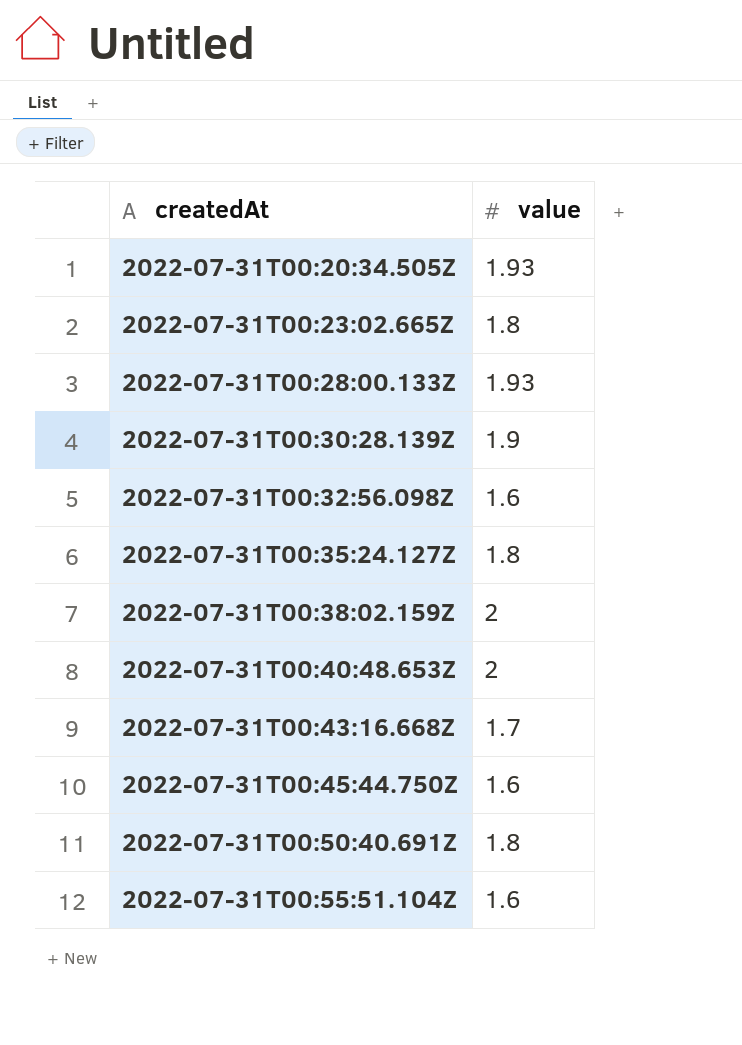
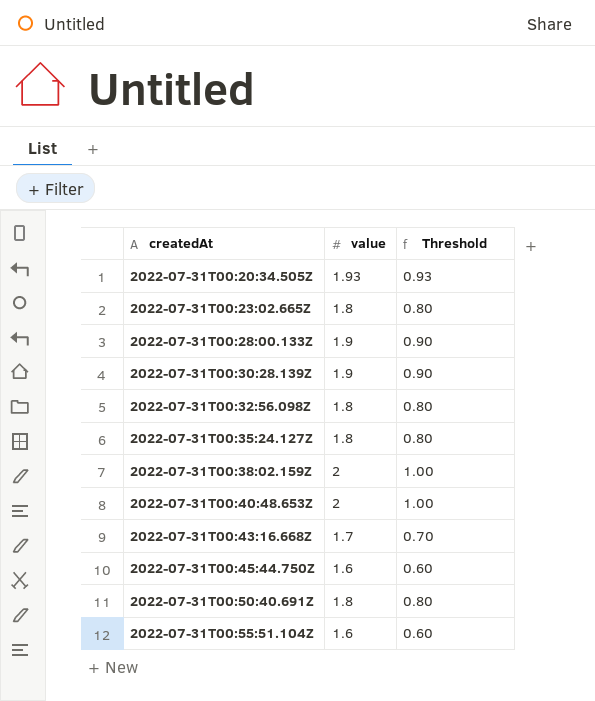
column Threshold | formula: none -> [value] - 1
2022-07-31T00:28:00.133Z | value: 1.93 -> 1.9
2022-07-31T00:32:56.098Z | value: 1.6 -> 1.8

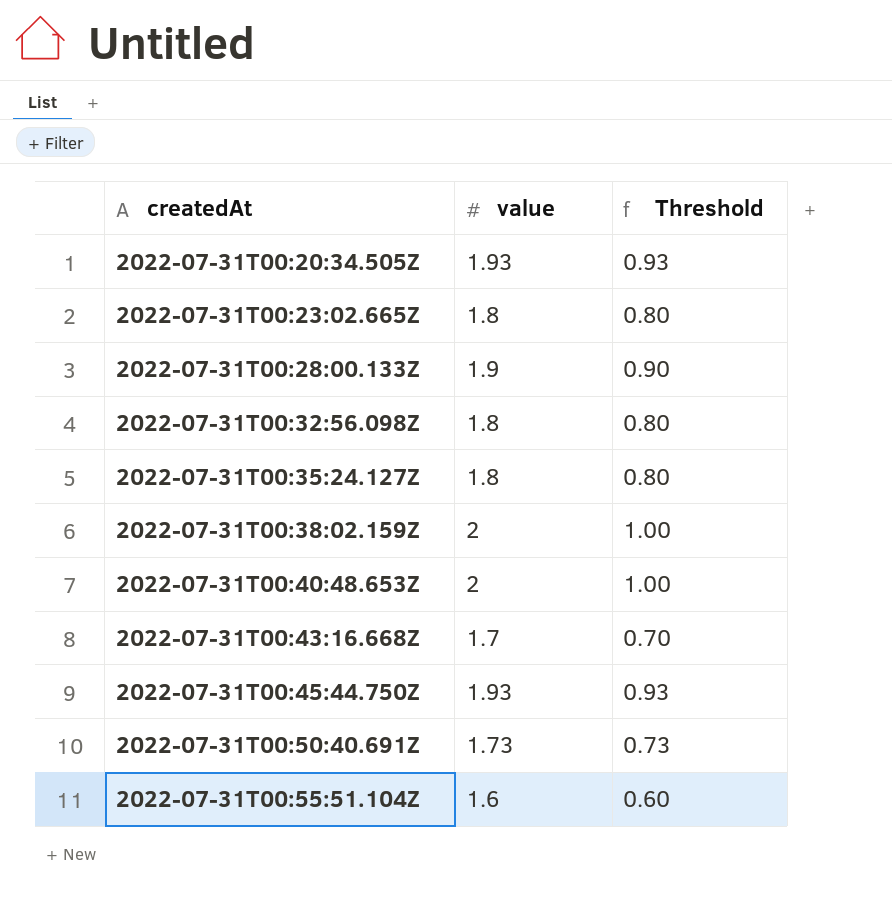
row 2022-07-31T00:30:28.139Z: 1.9 | 0.90 -> none
2022-07-31T00:45:44.750Z | value: 1.6 -> 1.93
2022-07-31T00:45:44.750Z | Threshold: 0.60 -> 0.93
2022-07-31T00:50:40.691Z | value: 1.8 -> 1.73
2022-07-31T00:50:40.691Z | Threshold: 0.80 -> 0.73

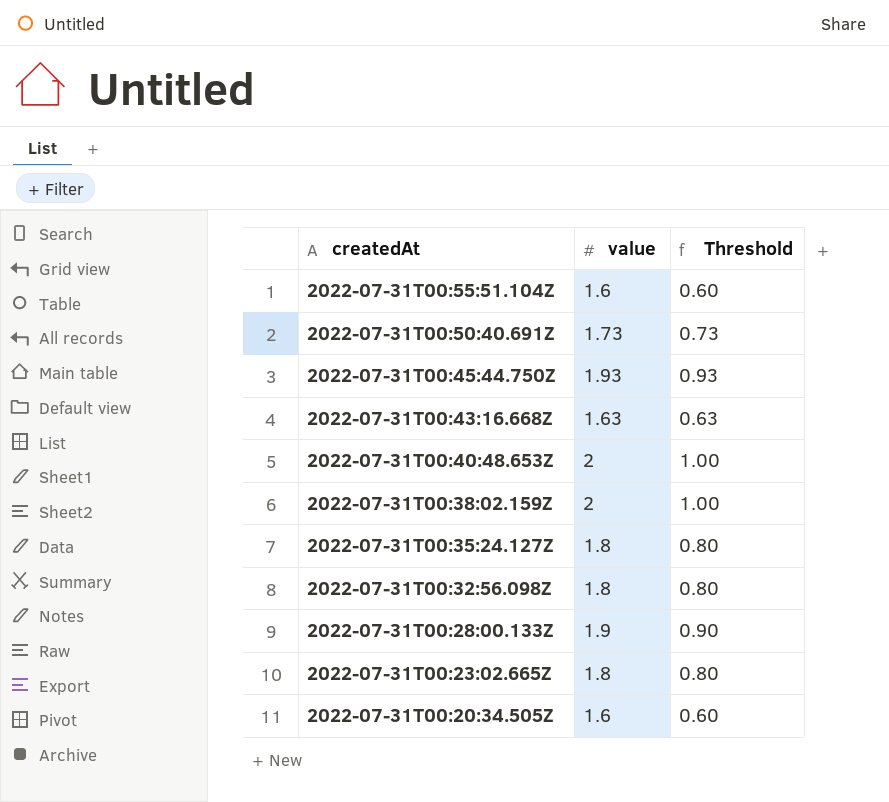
row order: createdAt ascending -> createdAt descending
2022-07-31T00:43:16.668Z | value: 1.7 -> 1.63
2022-07-31T00:43:16.668Z | Threshold: 0.70 -> 0.63
2022-07-31T00:20:34.505Z | value: 1.93 -> 1.6
2022-07-31T00:20:34.505Z | Threshold: 0.93 -> 0.60

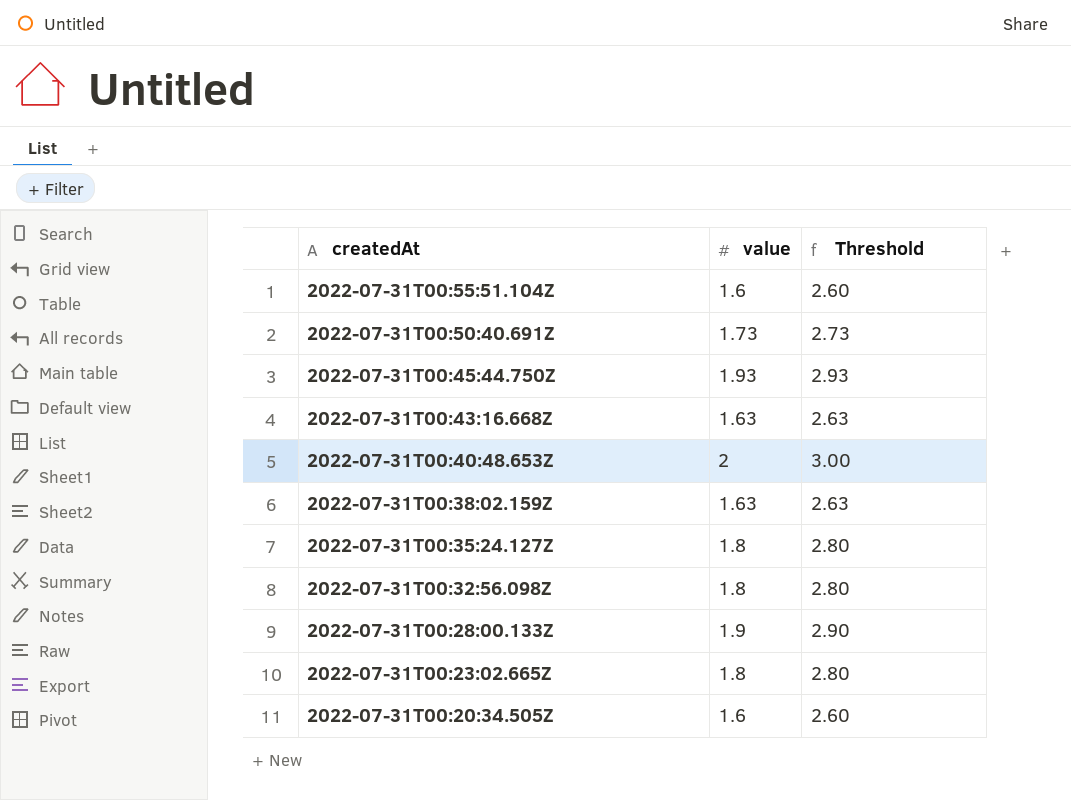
column Threshold | formula: [value] - 1 -> [value] + 1
2022-07-31T00:38:02.159Z | value: 2 -> 1.63

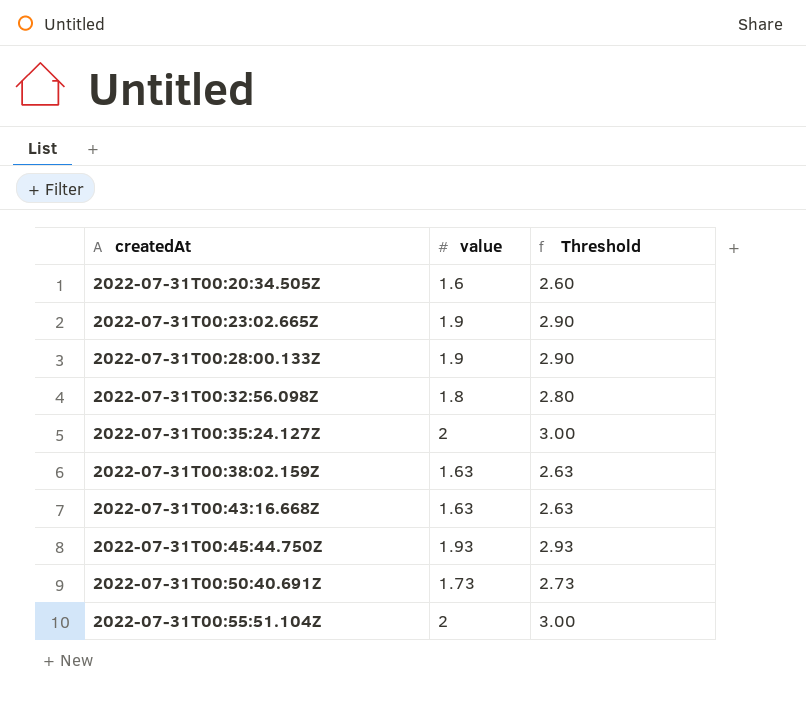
row order: createdAt descending -> createdAt ascending
row 2022-07-31T00:40:48.653Z: 2 | 3.00 -> none
2022-07-31T00:23:02.665Z | value: 1.8 -> 1.9
2022-07-31T00:23:02.665Z | Threshold: 2.80 -> 2.90
2022-07-31T00:35:24.127Z | value: 1.8 -> 2
2022-07-31T00:35:24.127Z | Threshold: 2.80 -> 3.00
2022-07-31T00:55:51.104Z | value: 1.6 -> 2
2022-07-31T00:55:51.104Z | Threshold: 2.60 -> 3.00

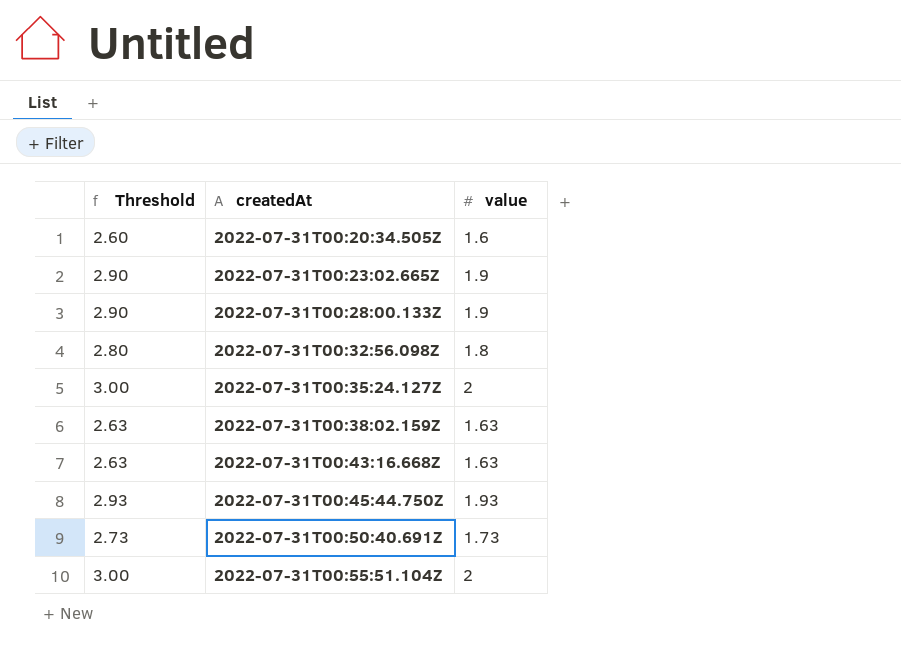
column Threshold | position: 3 -> 1

